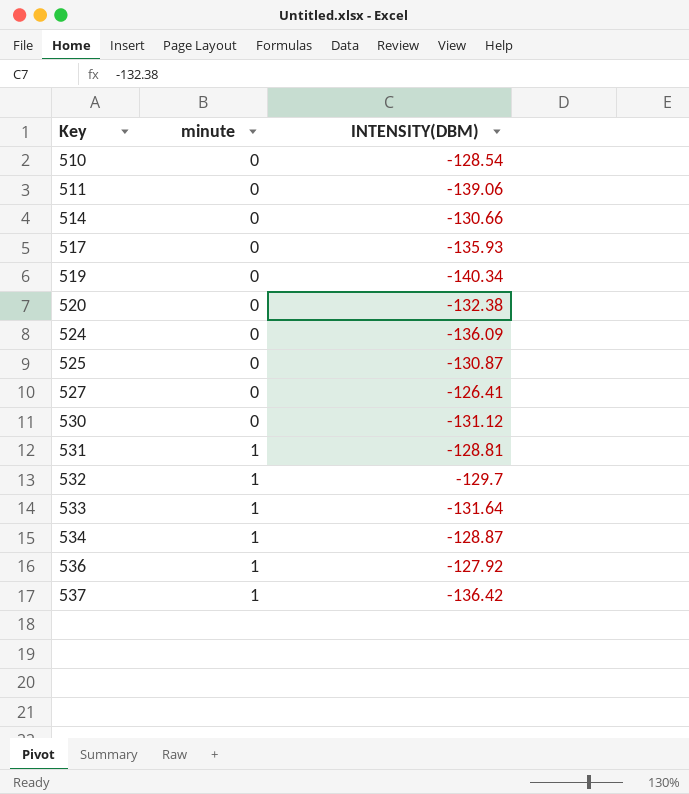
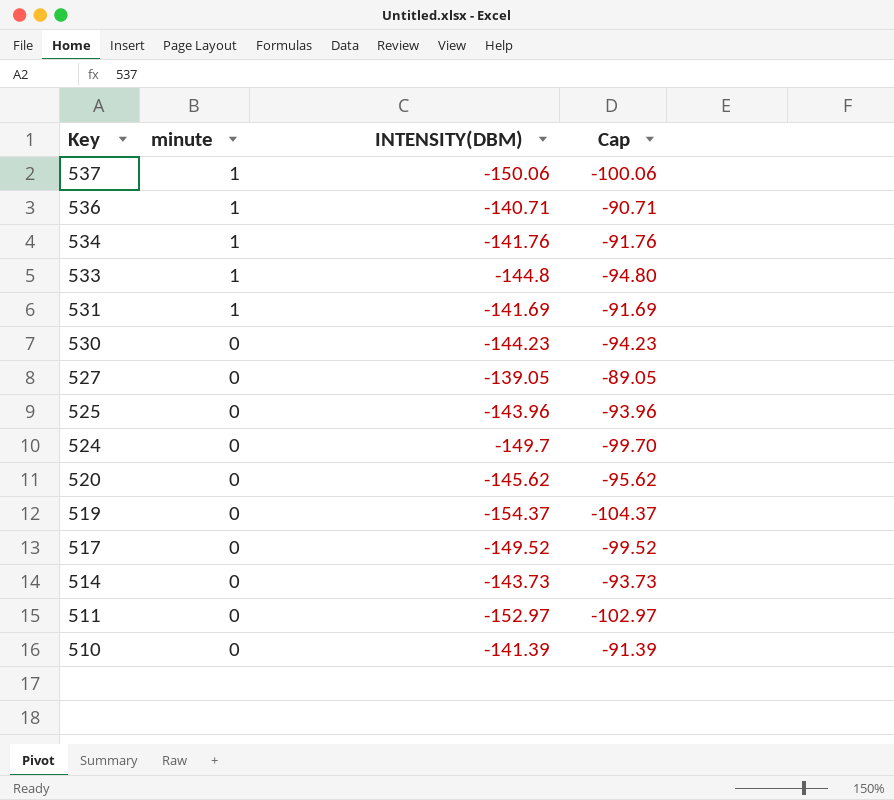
row order: Key ascending -> Key descending
column Cap | formula: none -> [INTENSITY(DBM)] + 50
row 532: 1 | -129.7 -> none
537 | INTENSITY(DBM): -136.42 -> -150.06
536 | INTENSITY(DBM): -127.92 -> -140.71
534 | INTENSITY(DBM): -128.87 -> -141.76
533 | INTENSITY(DBM): -131.64 -> -144.8
531 | INTENSITY(DBM): -128.81 -> -141.69
530 | INTENSITY(DBM): -131.12 -> -144.23
527 | INTENSITY(DBM): -126.41 -> -139.05
525 | INTENSITY(DBM): -130.87 -> -143.96
524 | INTENSITY(DBM): -136.09 -> -149.7
520 | INTENSITY(DBM): -132.38 -> -145.62
519 | INTENSITY(DBM): -140.34 -> -154.37
517 | INTENSITY(DBM): -135.93 -> -149.52
514 | INTENSITY(DBM): -130.66 -> -143.73
511 | INTENSITY(DBM): -139.06 -> -152.97
510 | INTENSITY(DBM): -128.54 -> -141.39

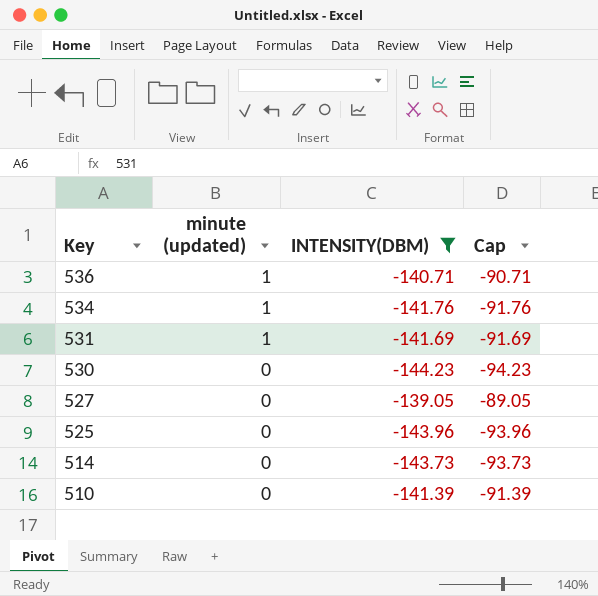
filter: none -> INTENSITY(DBM) >= -144.23
column name: minute -> minute (updated)

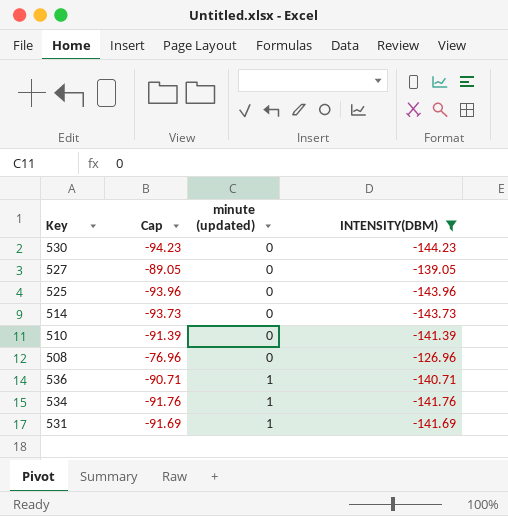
row order: Key descending -> minute (updated) ascending
column Cap | position: 4 -> 2
row 508: none -> -76.96 | 0 | -126.96

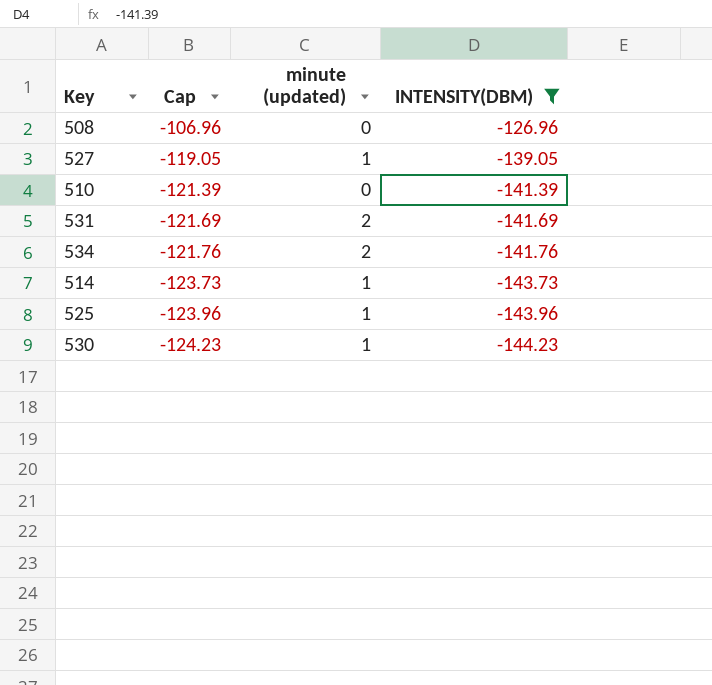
row order: minute (updated) ascending -> Cap descending
column Cap | formula: [INTENSITY(DBM)] + 50 -> [INTENSITY(DBM)] + 20
row 536: -90.71 | 1 | -140.71 -> none
527 | minute (updated): 0 -> 1
531 | minute (updated): 1 -> 2
534 | minute (updated): 1 -> 2
514 | minute (updated): 0 -> 1
525 | minute (updated): 0 -> 1
530 | minute (updated): 0 -> 1

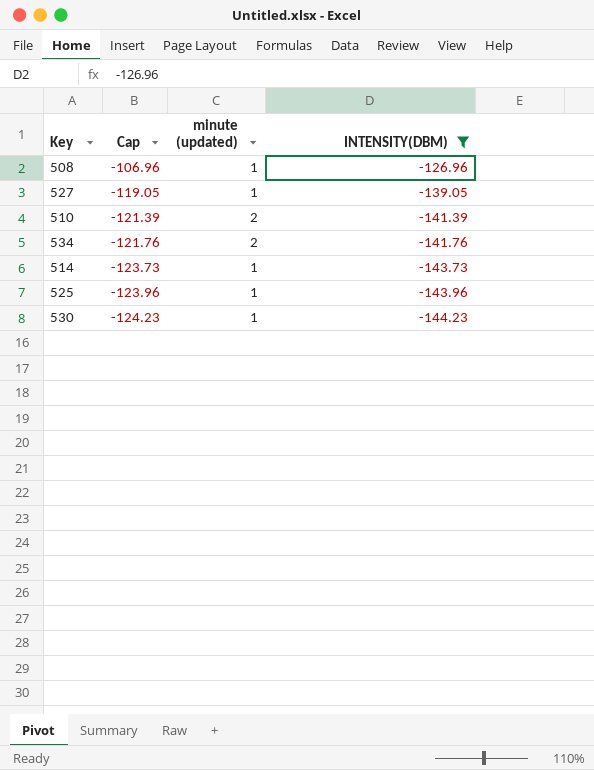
row 531: -121.69 | 2 | -141.69 -> none
508 | minute (updated): 0 -> 1
510 | minute (updated): 0 -> 2

